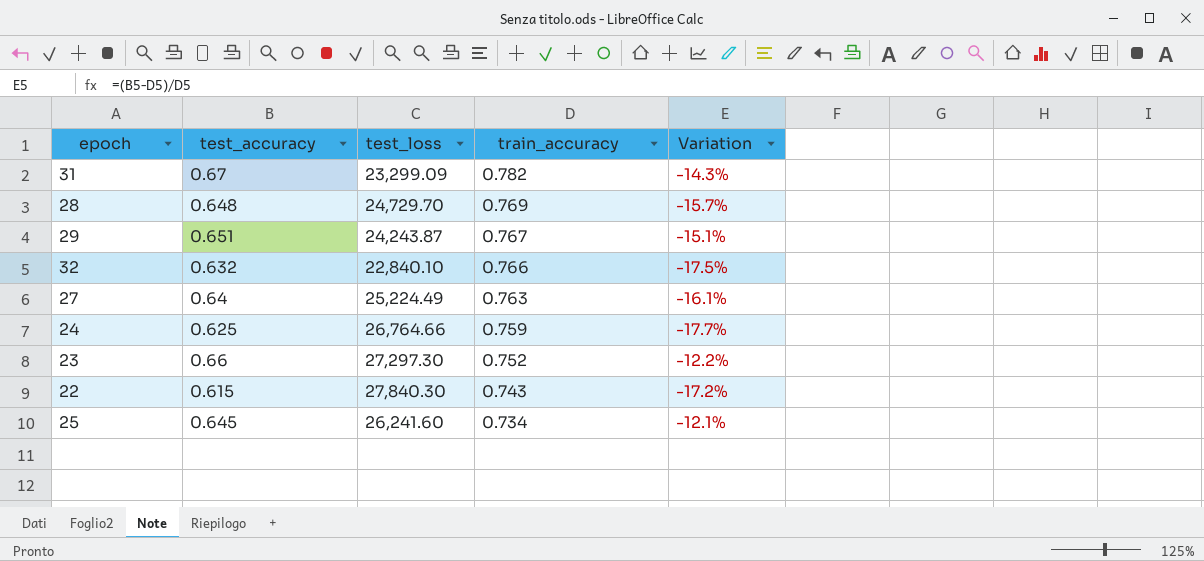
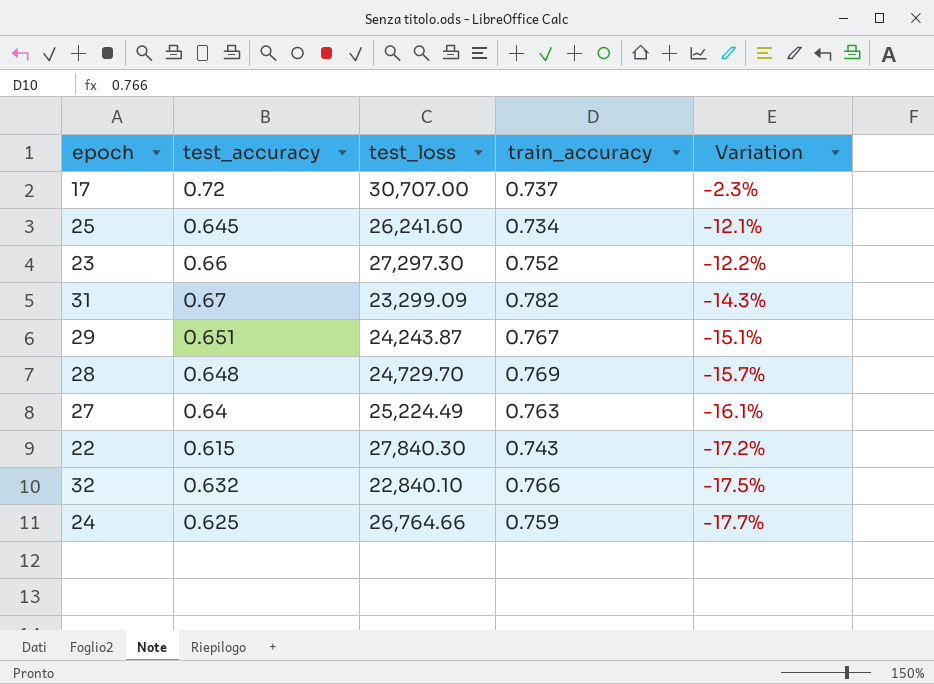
row order: train_accuracy descending -> Variation descending
row 17: none -> 0.72 | 30,707.00 | 0.737 | -2.3%

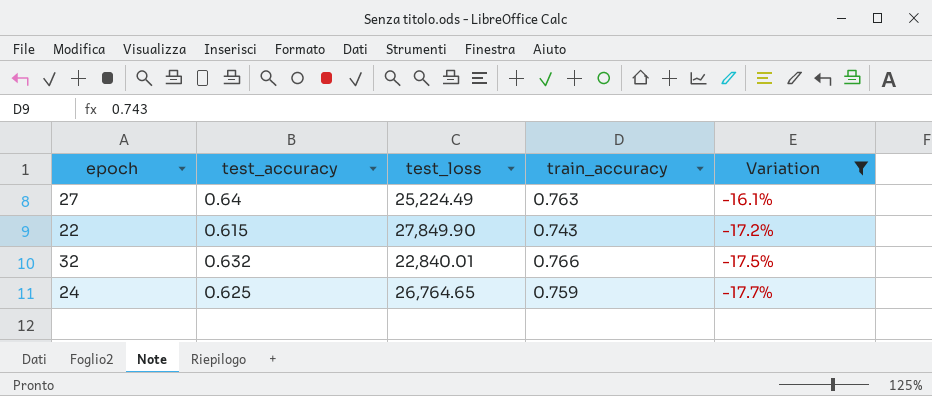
filter: none -> Variation <= -16.1%
22 | test_loss: 27,840.30 -> 27,849.90
32 | test_loss: 22,840.10 -> 22,840.01
24 | test_loss: 26,764.66 -> 26,764.65

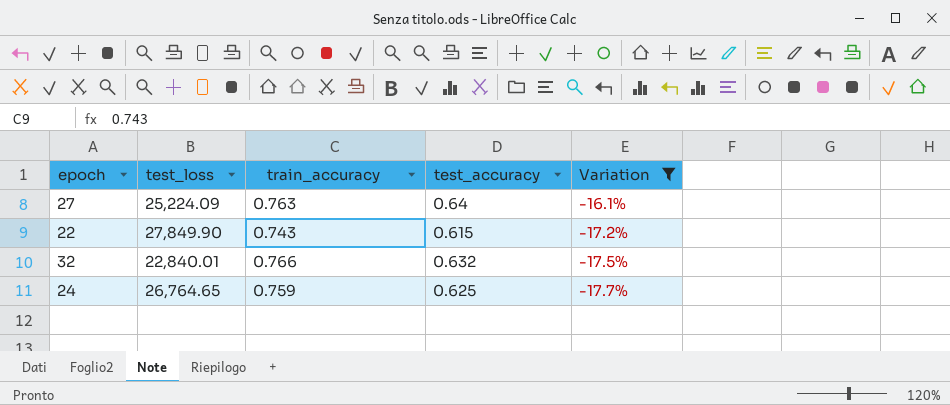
column test_accuracy | position: 2 -> 4
27 | test_loss: 25,224.49 -> 25,224.09

